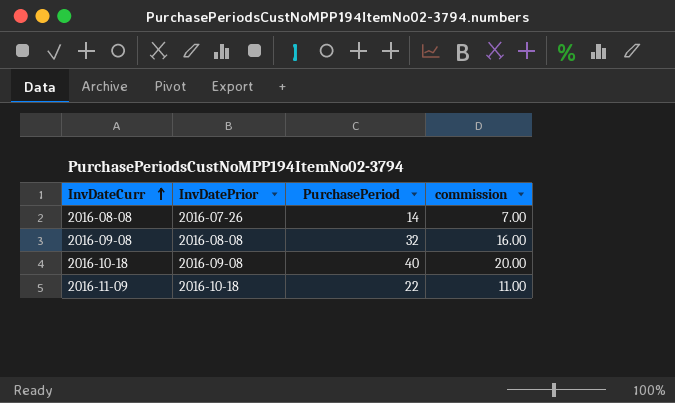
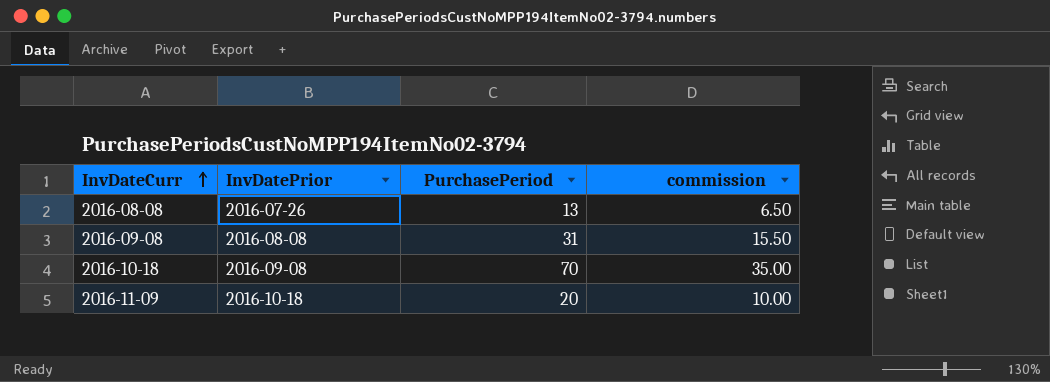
2016-08-08 | PurchasePeriod: 14 -> 13
2016-08-08 | commission: 7.00 -> 6.50
2016-09-08 | PurchasePeriod: 32 -> 31
2016-09-08 | commission: 16.00 -> 15.50
2016-10-18 | PurchasePeriod: 40 -> 70
2016-10-18 | commission: 20.00 -> 35.00
2016-11-09 | PurchasePeriod: 22 -> 20
2016-11-09 | commission: 11.00 -> 10.00

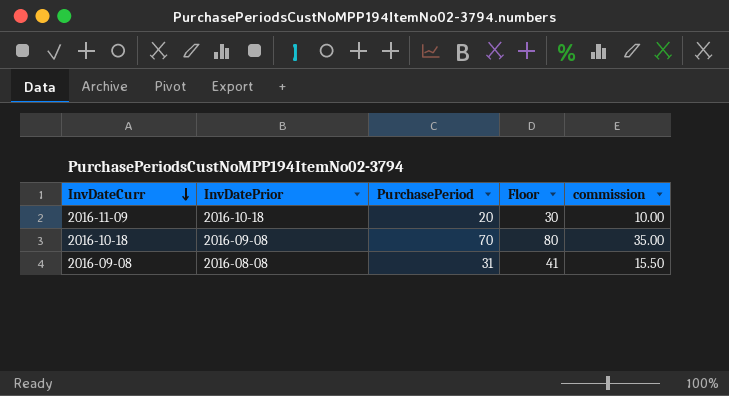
row order: InvDateCurr ascending -> InvDateCurr descending
column Floor | formula: none -> [PurchasePeriod] + 10
row 2016-08-08: 2016-07-26 | 13 | 6.50 -> none

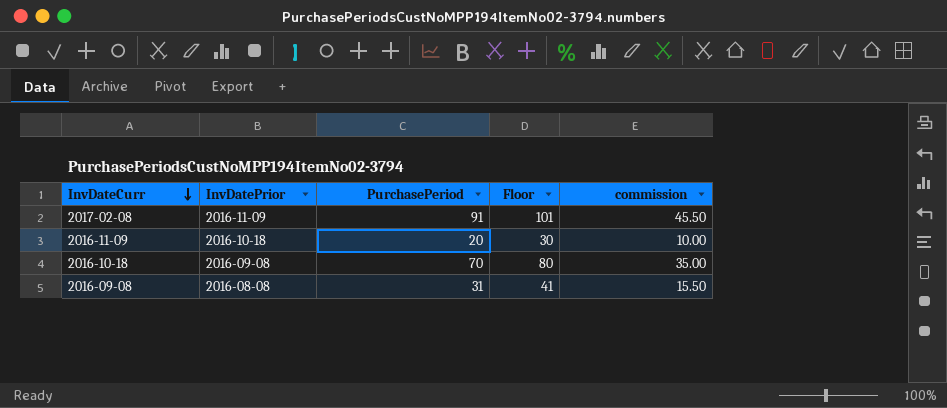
row 2017-02-08: none -> 2016-11-09 | 91 | 101 | 45.50

